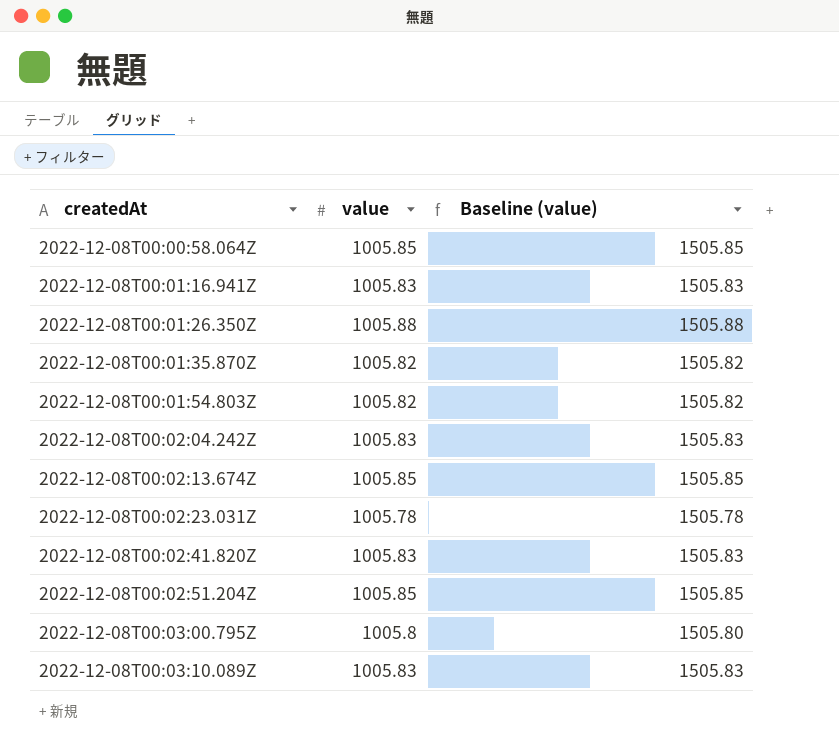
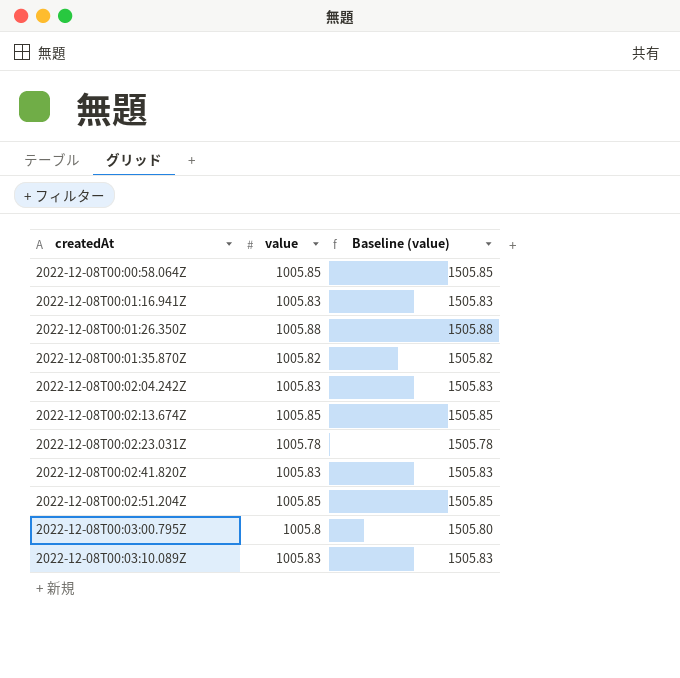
row 2022-12-08T00:01:54.803Z: 1005.82 | 1505.82 -> none

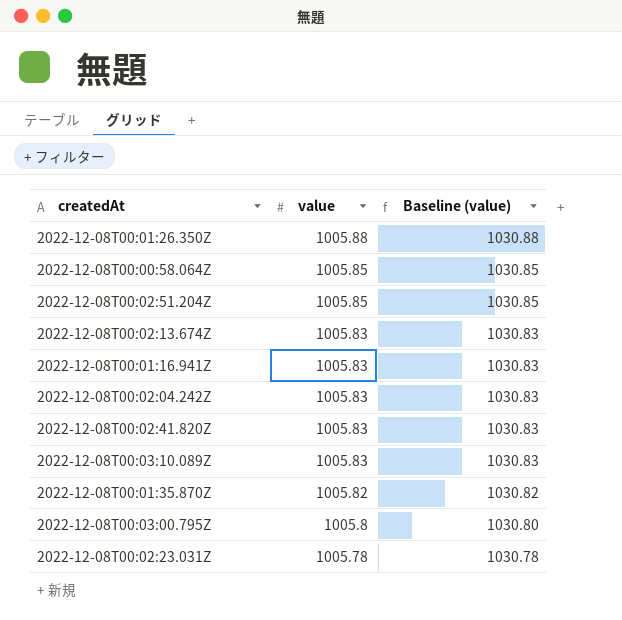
row order: createdAt ascending -> value descending
column Baseline (value) | formula: [value] + 500 -> [value] + 25
2022-12-08T00:02:13.674Z | value: 1005.85 -> 1005.83

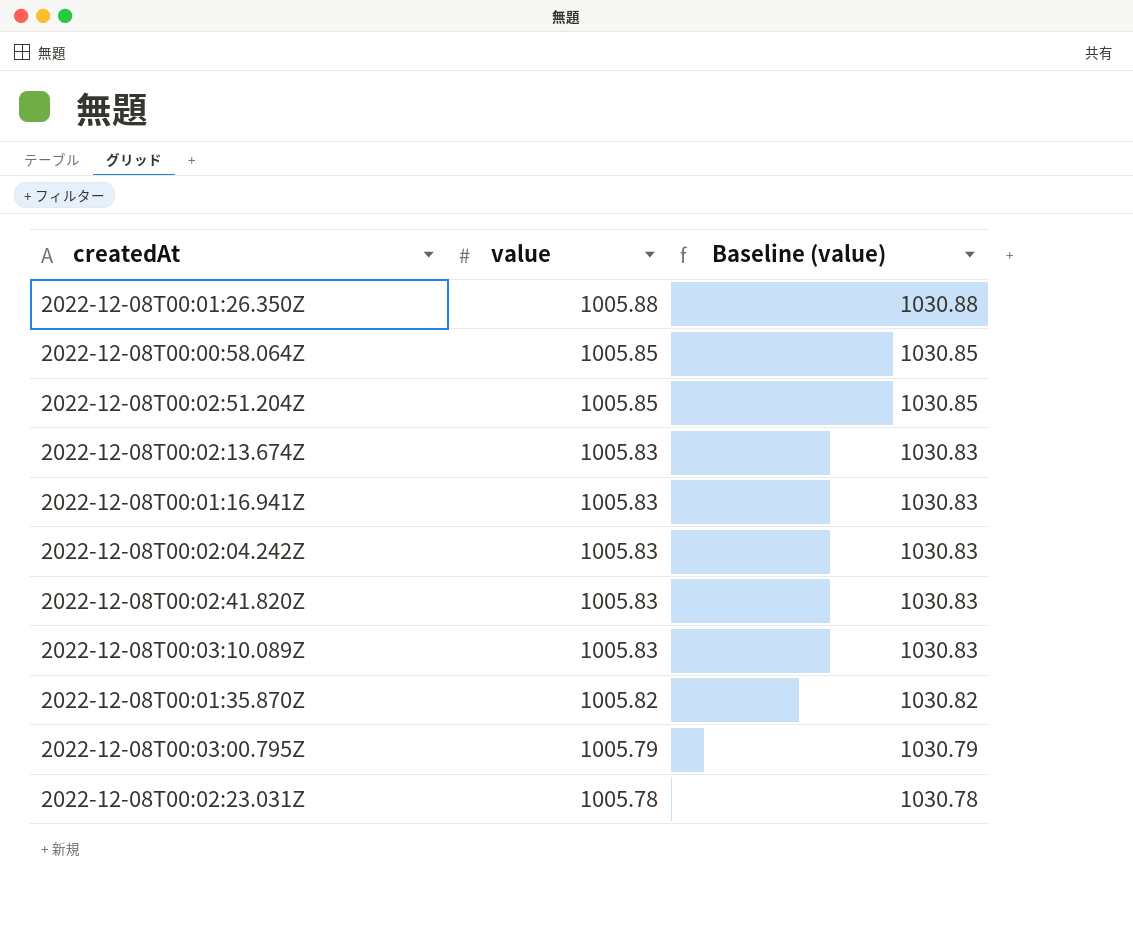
2022-12-08T00:03:00.795Z | value: 1005.8 -> 1005.79
2022-12-08T00:03:00.795Z | Baseline (value): 1030.80 -> 1030.79

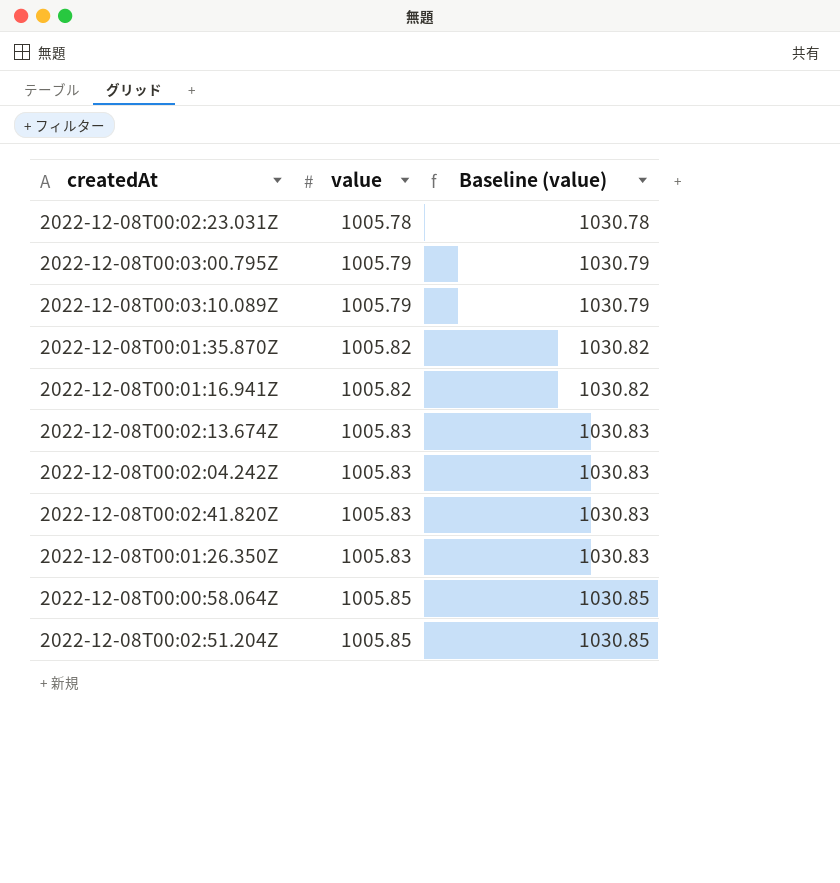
row order: value descending -> value ascending
2022-12-08T00:03:10.089Z | value: 1005.83 -> 1005.79
2022-12-08T00:03:10.089Z | Baseline (value): 1030.83 -> 1030.79
2022-12-08T00:01:16.941Z | value: 1005.83 -> 1005.82
2022-12-08T00:01:16.941Z | Baseline (value): 1030.83 -> 1030.82
2022-12-08T00:01:26.350Z | value: 1005.88 -> 1005.83
2022-12-08T00:01:26.350Z | Baseline (value): 1030.88 -> 1030.83

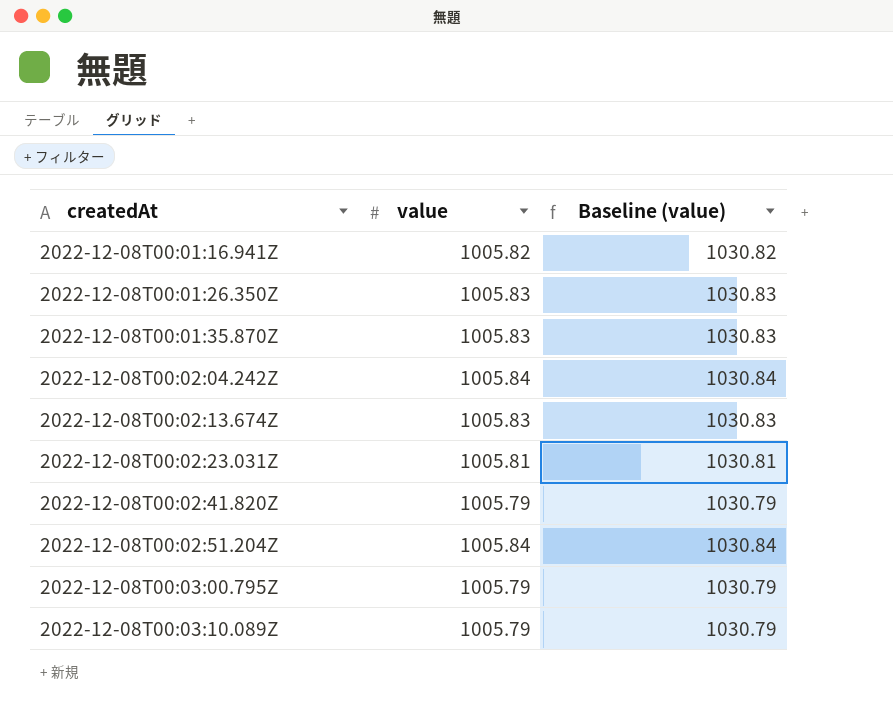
row order: value ascending -> createdAt ascending
row 2022-12-08T00:00:58.064Z: 1005.85 | 1030.85 -> none
2022-12-08T00:01:35.870Z | value: 1005.82 -> 1005.83
2022-12-08T00:01:35.870Z | Baseline (value): 1030.82 -> 1030.83
2022-12-08T00:02:04.242Z | value: 1005.83 -> 1005.84
2022-12-08T00:02:04.242Z | Baseline (value): 1030.83 -> 1030.84
2022-12-08T00:02:23.031Z | value: 1005.78 -> 1005.81
2022-12-08T00:02:23.031Z | Baseline (value): 1030.78 -> 1030.81
2022-12-08T00:02:41.820Z | value: 1005.83 -> 1005.79
2022-12-08T00:02:41.820Z | Baseline (value): 1030.83 -> 1030.79
2022-12-08T00:02:51.204Z | value: 1005.85 -> 1005.84
2022-12-08T00:02:51.204Z | Baseline (value): 1030.85 -> 1030.84

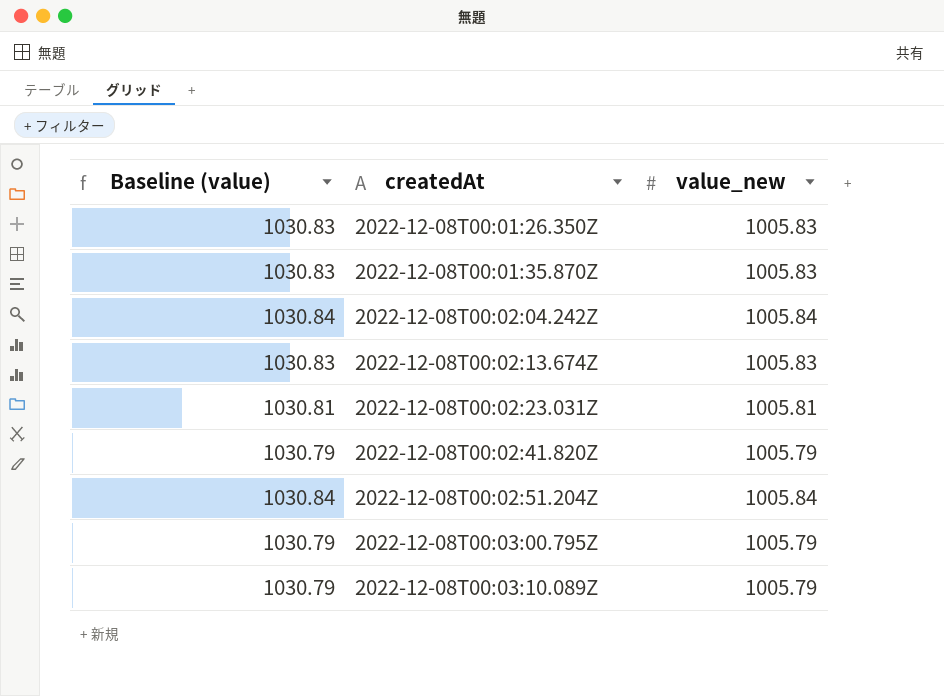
column Baseline (value) | position: 3 -> 1
column name: value -> value_new
row 2022-12-08T00:01:16.941Z: 1005.82 | 1030.82 -> none

